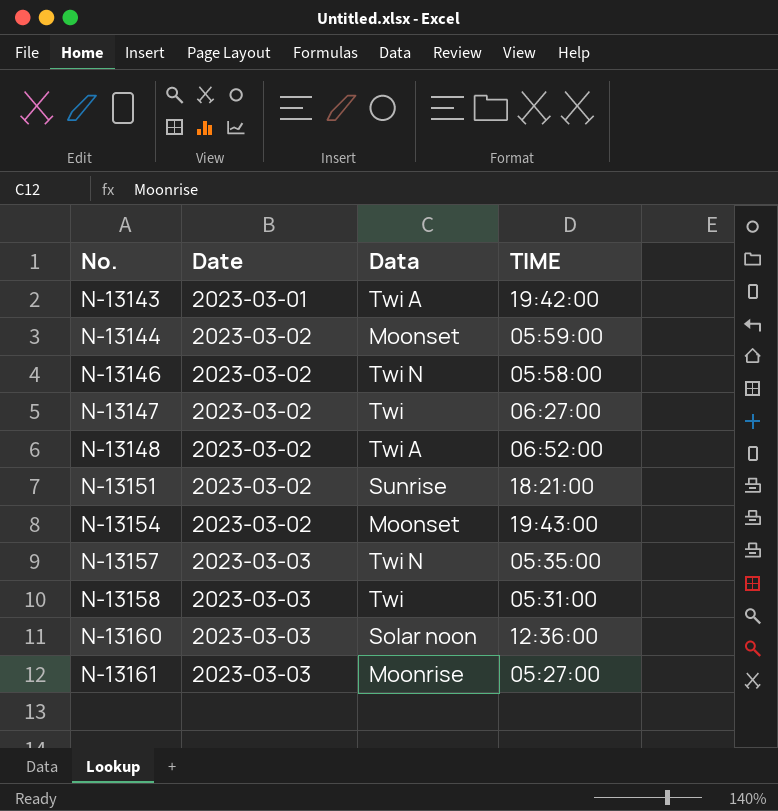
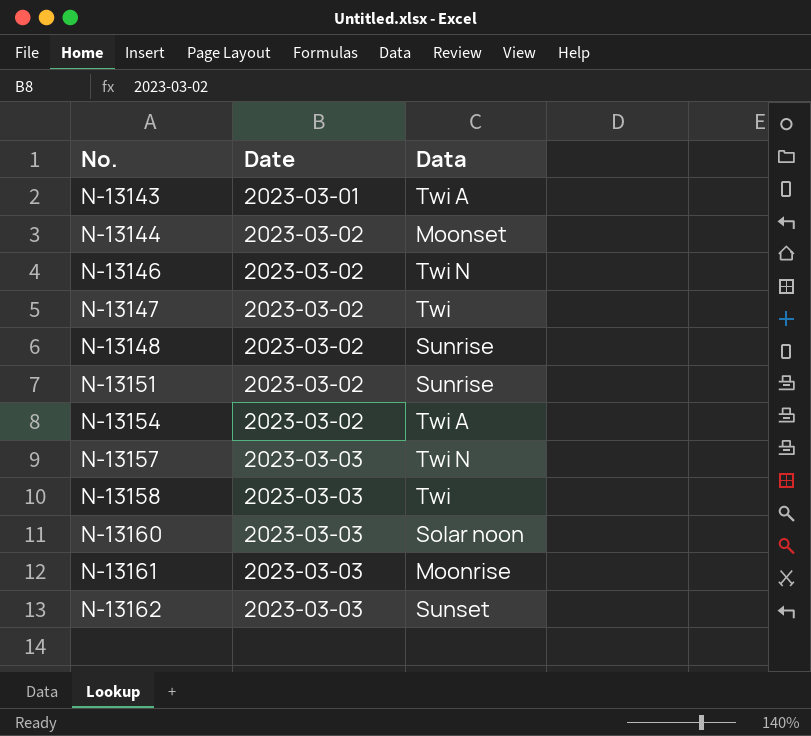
column TIME | position: 4 -> none
N-13148 | Data: Twi A -> Sunrise
N-13154 | Data: Moonset -> Twi A
row N-13162: none -> 2023-03-03 | Sunset

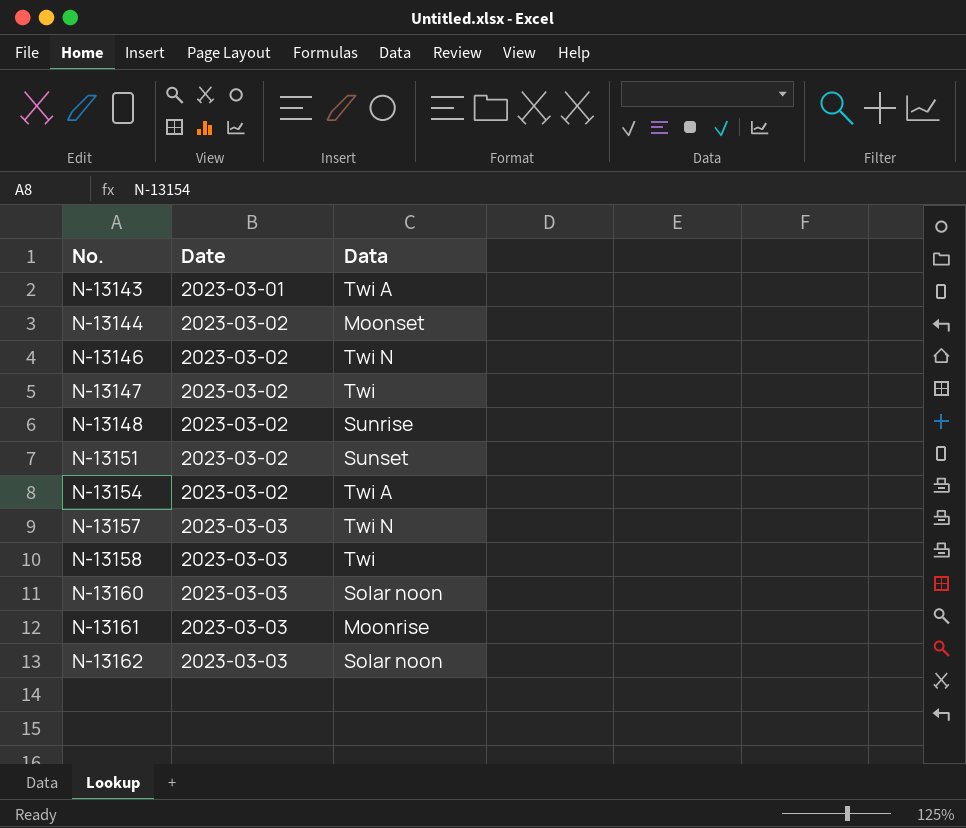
N-13151 | Data: Sunrise -> Sunset
N-13162 | Data: Sunset -> Solar noon

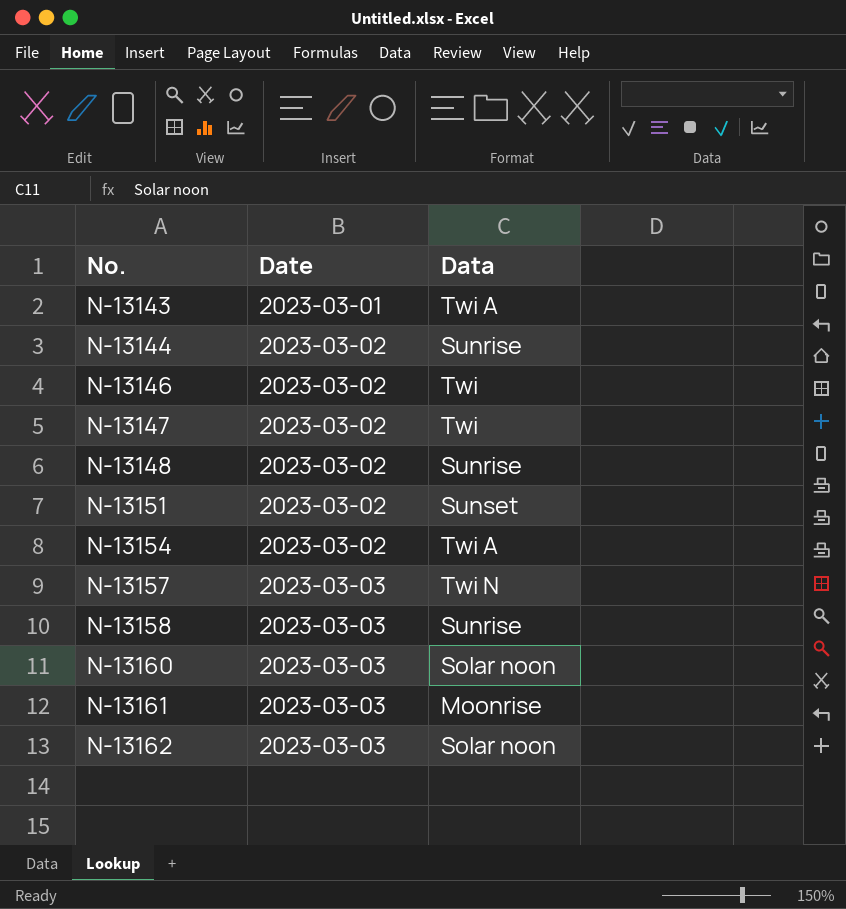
N-13144 | Data: Moonset -> Sunrise
N-13146 | Data: Twi N -> Twi
N-13158 | Data: Twi -> Sunrise

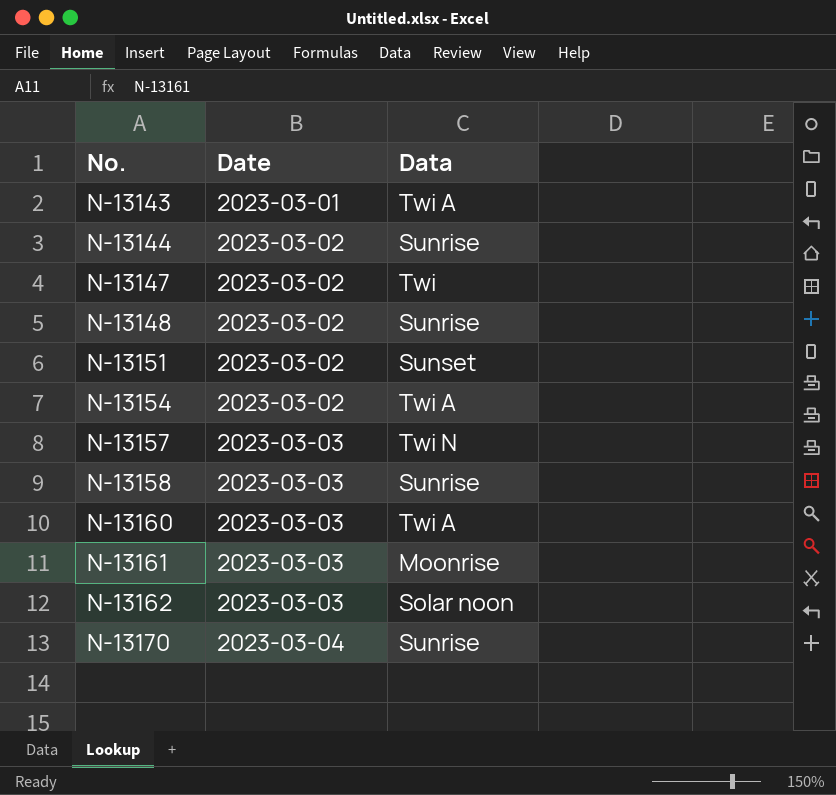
row N-13146: 2023-03-02 | Twi -> none
N-13160 | Data: Solar noon -> Twi A
row N-13170: none -> 2023-03-04 | Sunrise

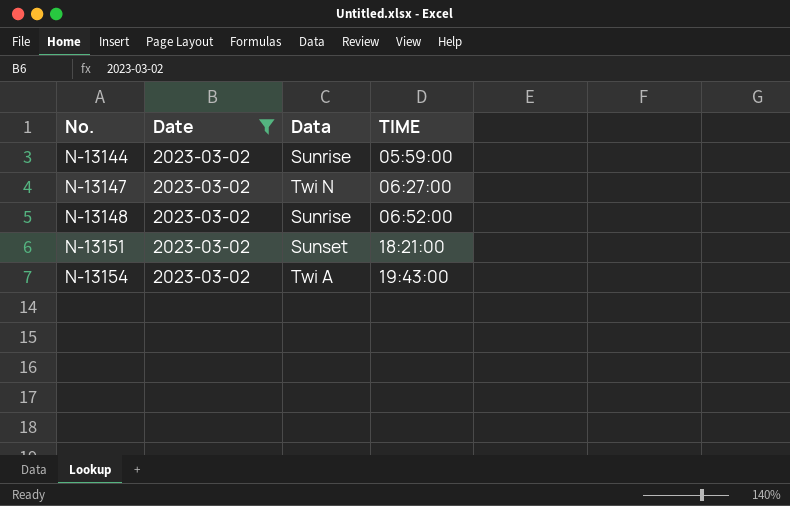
filter: none -> Date = 2023-03-02
column TIME | position: none -> 4
N-13147 | Data: Twi -> Twi N

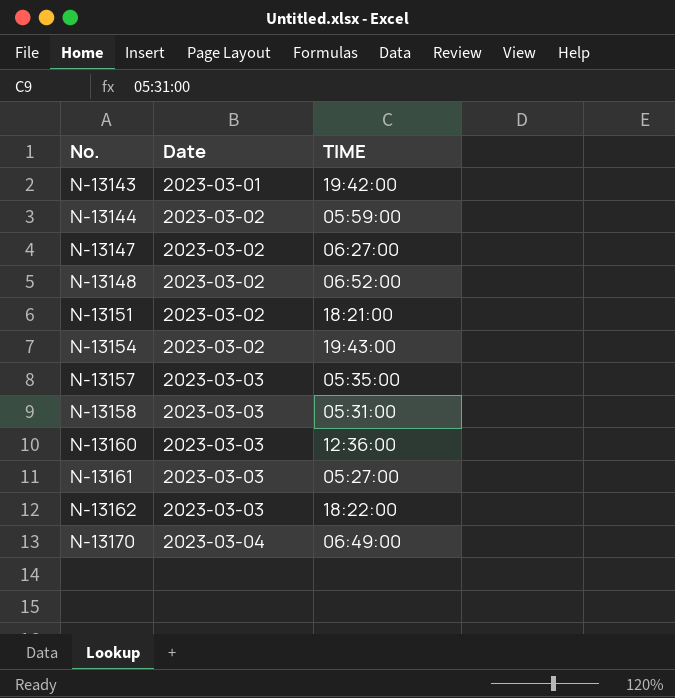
filter: Date = 2023-03-02 -> none
column Data | position: 3 -> none

